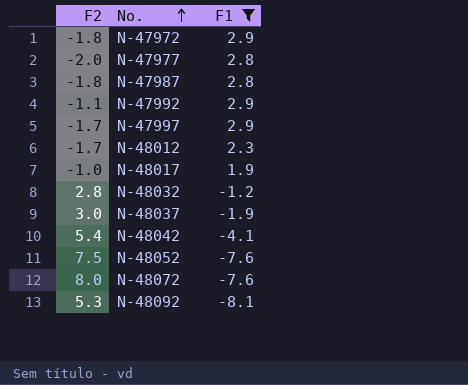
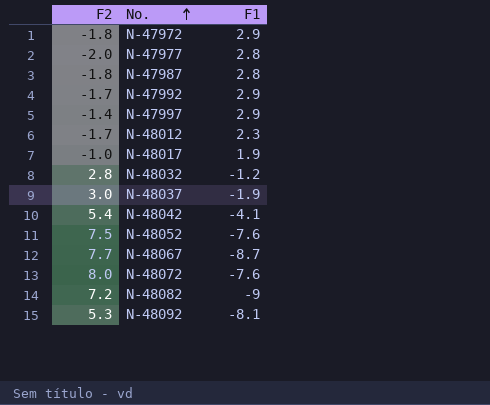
filter: F1 >= -8.1 -> none
N-47992 | F2: -1.1 -> -1.7
N-47997 | F2: -1.7 -> -1.4

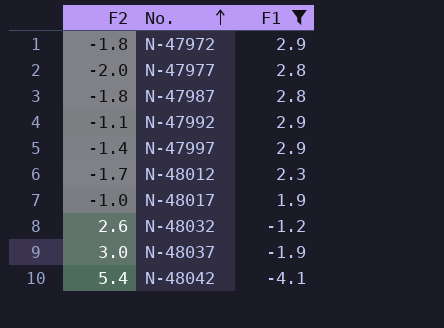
filter: none -> F1 >= -4.1
N-47992 | F2: -1.7 -> -1.1
N-48032 | F2: 2.8 -> 2.6

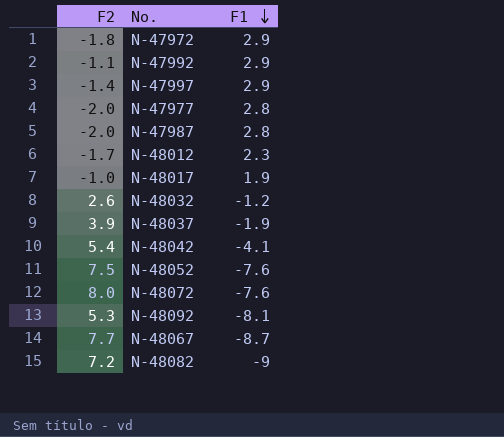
filter: F1 >= -4.1 -> none
row order: No. ascending -> F1 descending
N-47987 | F2: -1.8 -> -2.0
N-48037 | F2: 3.0 -> 3.9

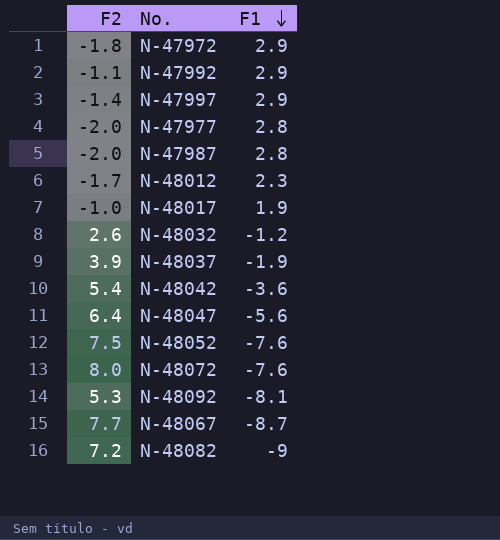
N-48042 | F1: -4.1 -> -3.6
row N-48047: none -> 6.4 | -5.6

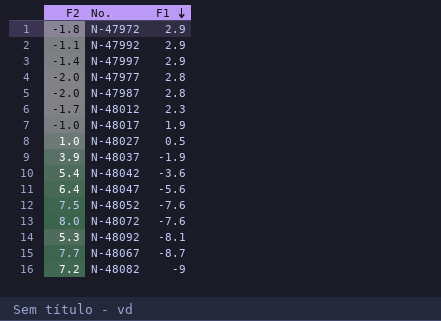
row N-48032: 2.6 | -1.2 -> none
row N-48027: none -> 1.0 | 0.5

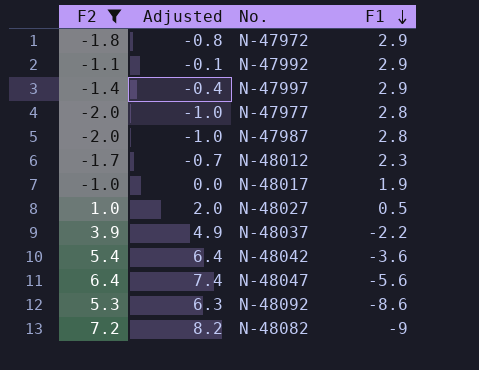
filter: none -> F2 <= 7.2
column Adjusted | formula: none -> [F2] + 1
N-48037 | F1: -1.9 -> -2.2
N-48092 | F1: -8.1 -> -8.6

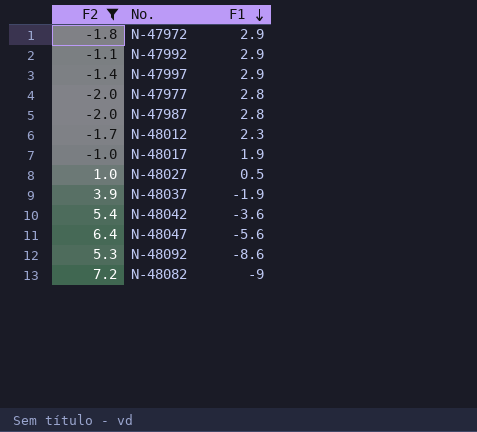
column Adjusted | formula: [F2] + 1 -> none
N-48037 | F1: -2.2 -> -1.9

